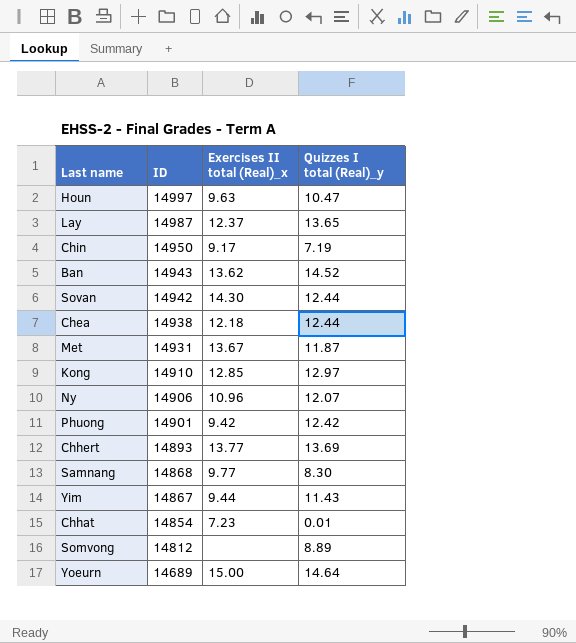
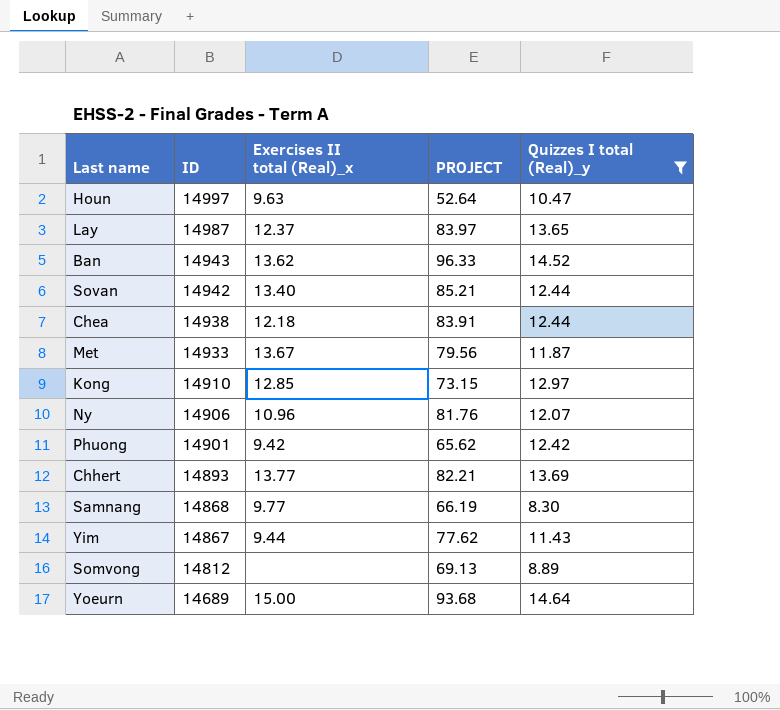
filter: none -> Quizzes I total (Real)_y >= 8.30
column PROJECT | position: none -> 4
Sovan | Exercises II total (Real)_x: 14.30 -> 13.40
Met | ID: 14931 -> 14933

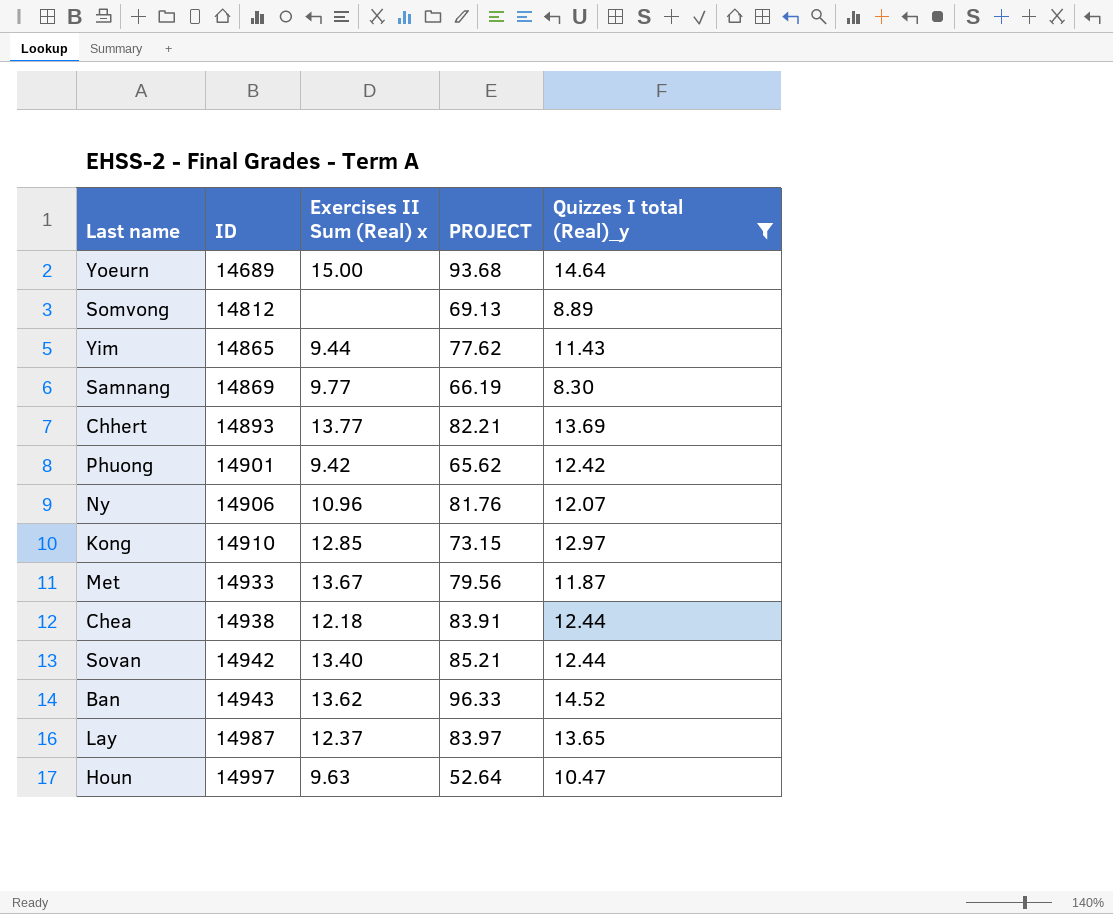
row order: ID descending -> ID ascending
column name: Exercises II total (Real)_x -> Exercises II Sum (Real) x
Yim | ID: 14867 -> 14865
Samnang | ID: 14868 -> 14869

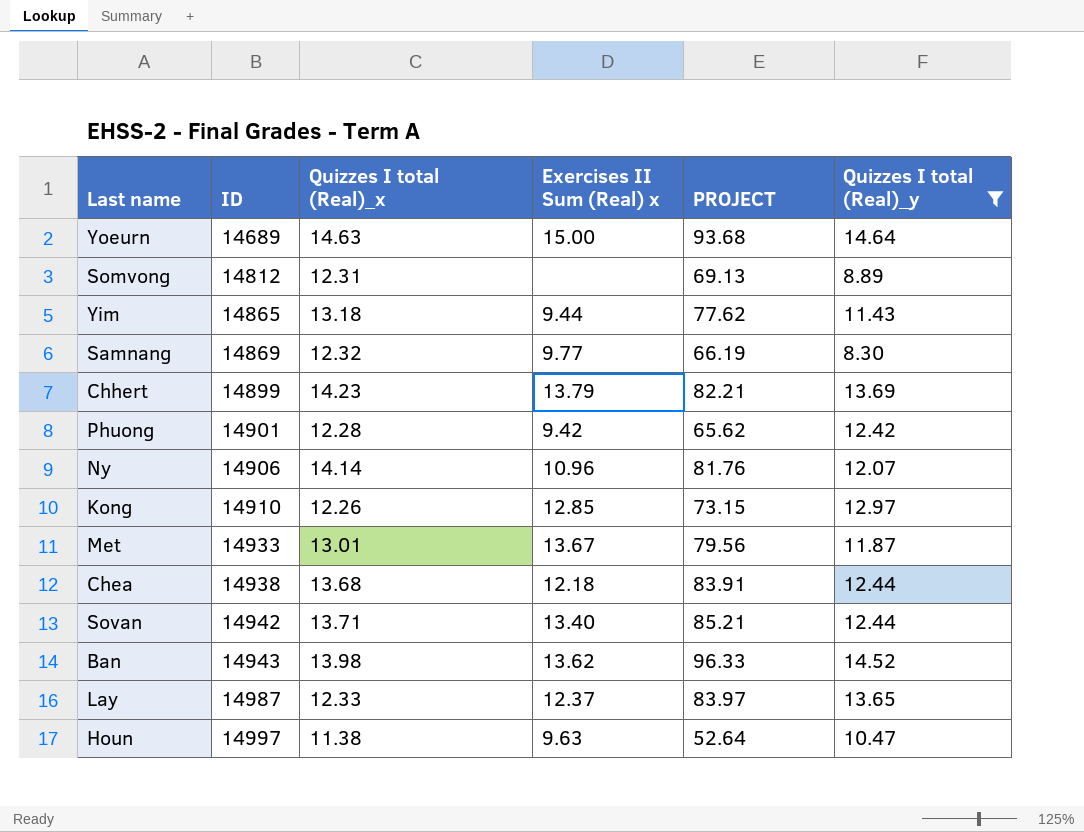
column Quizzes I total (Real)_x | position: none -> 3
Chhert | ID: 14893 -> 14899
Chhert | Exercises II Sum (Real) x: 13.77 -> 13.79

